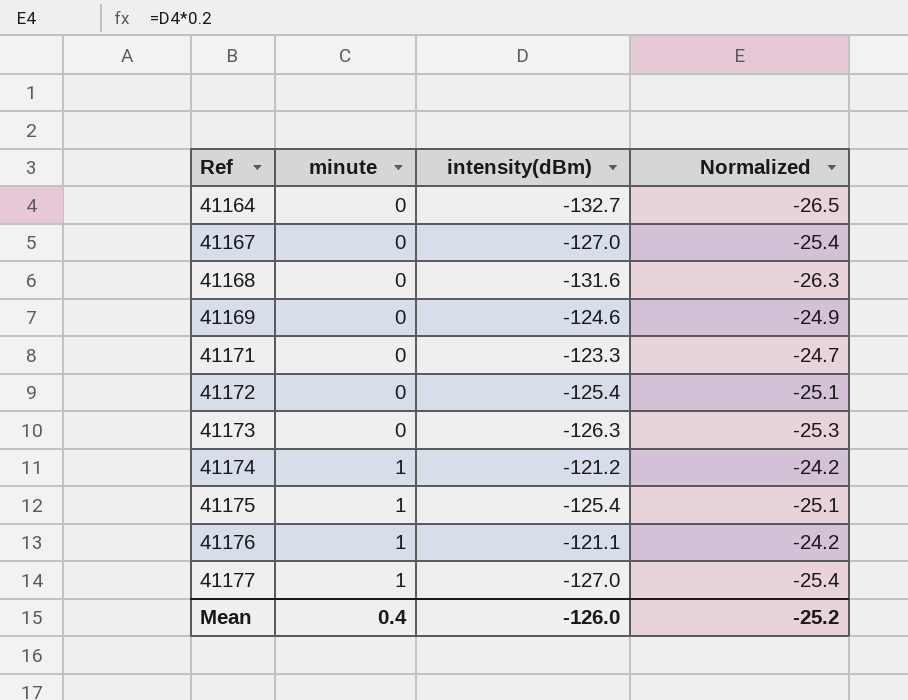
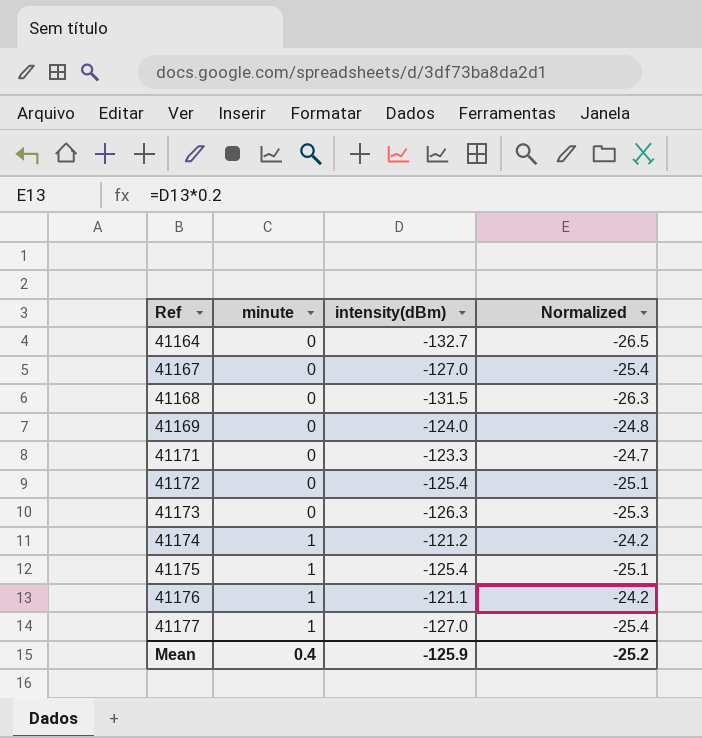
41168 | intensity(dBm): -131.6 -> -131.5
41169 | intensity(dBm): -124.6 -> -124.0
41169 | Normalized: -24.9 -> -24.8
Mean | intensity(dBm): -126.0 -> -125.9

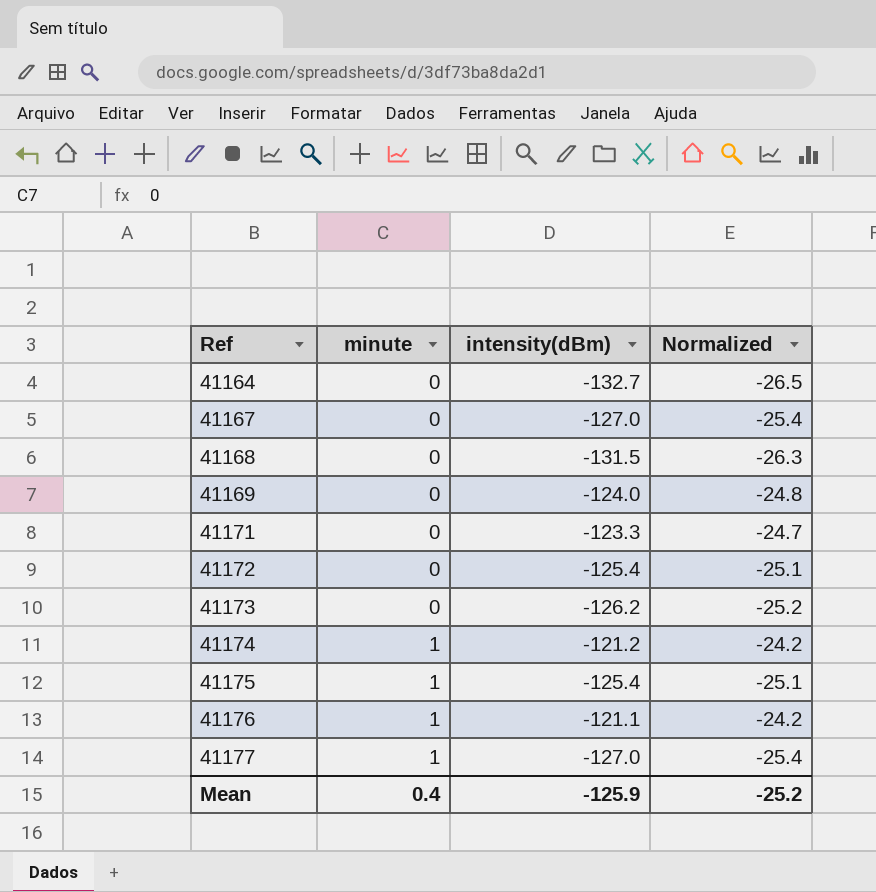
41173 | intensity(dBm): -126.3 -> -126.2
41173 | Normalized: -25.3 -> -25.2

